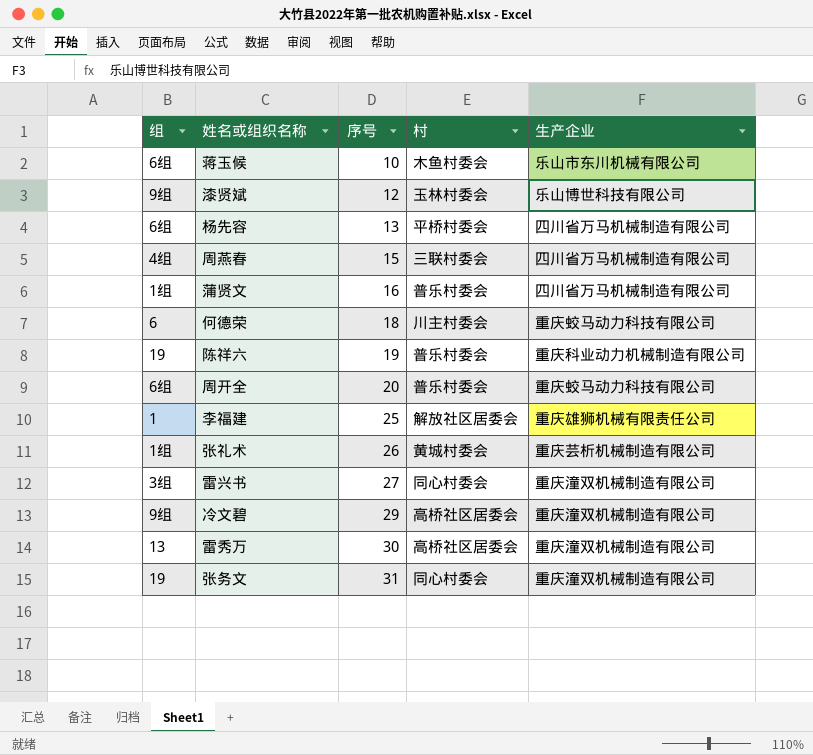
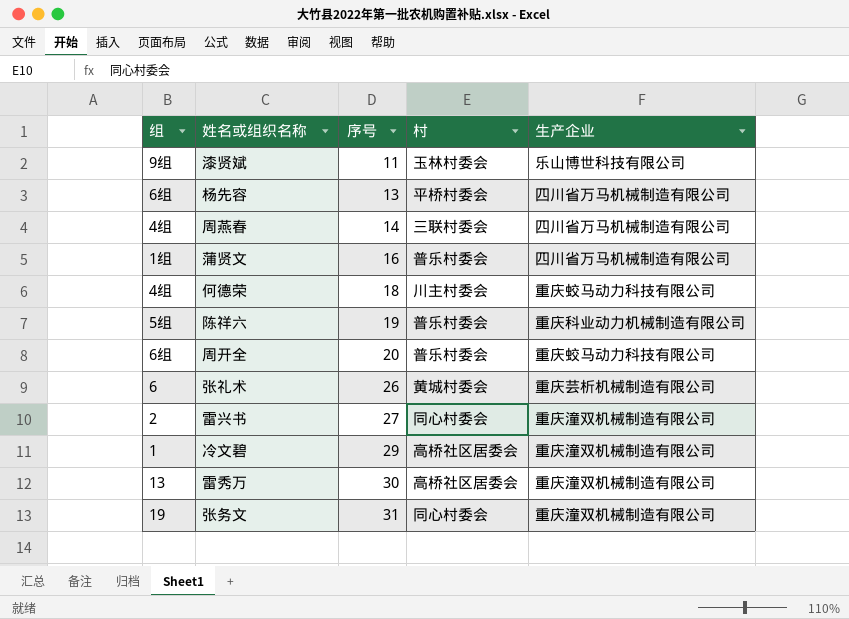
row 蒋玉候: 6组 | 10 | 木鱼村委会 | 乐山市东川机械有限公司 -> none
row 李福建: 1 | 25 | 解放社区居委会 | 重庆雄狮机械有限责任公司 -> none
漆贤斌 | 序号: 12 -> 11
周燕春 | 序号: 15 -> 14
何德荣 | 组: 6 -> 4组
陈祥六 | 组: 19 -> 5组
张礼术 | 组: 1组 -> 6
雷兴书 | 组: 3组 -> 2
冷文碧 | 组: 9组 -> 1

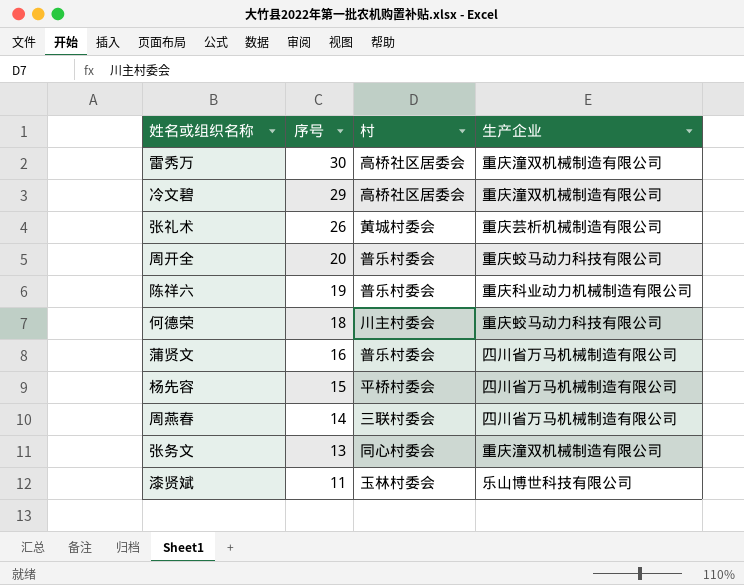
row order: 序号 ascending -> 序号 descending
column 组 | position: 1 -> none
row 雷兴书: 2 | 27 | 同心村委会 | 重庆潼双机械制造有限公司 -> none
杨先容 | 序号: 13 -> 15
张务文 | 序号: 31 -> 13

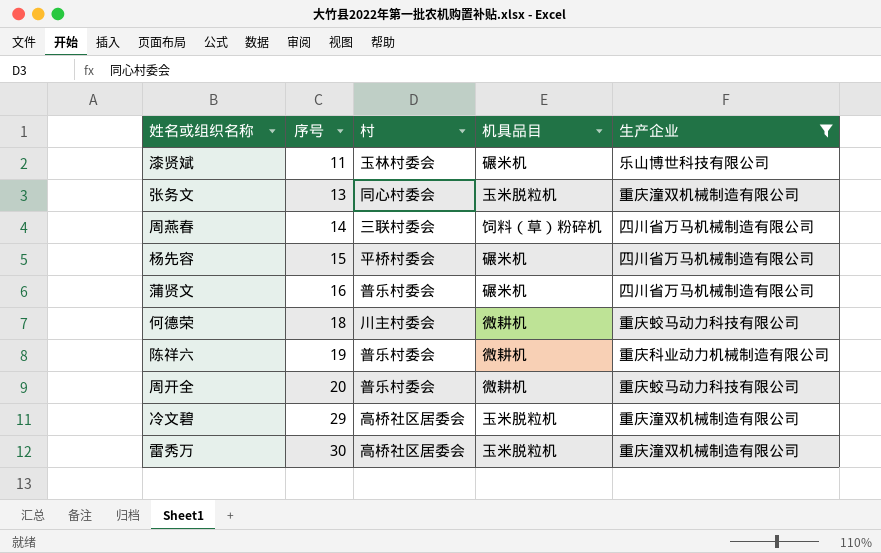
filter: none -> 生产企业 != 重庆芸析机械制造有限公司
row order: 序号 descending -> 序号 ascending
column 机具品目 | position: none -> 4

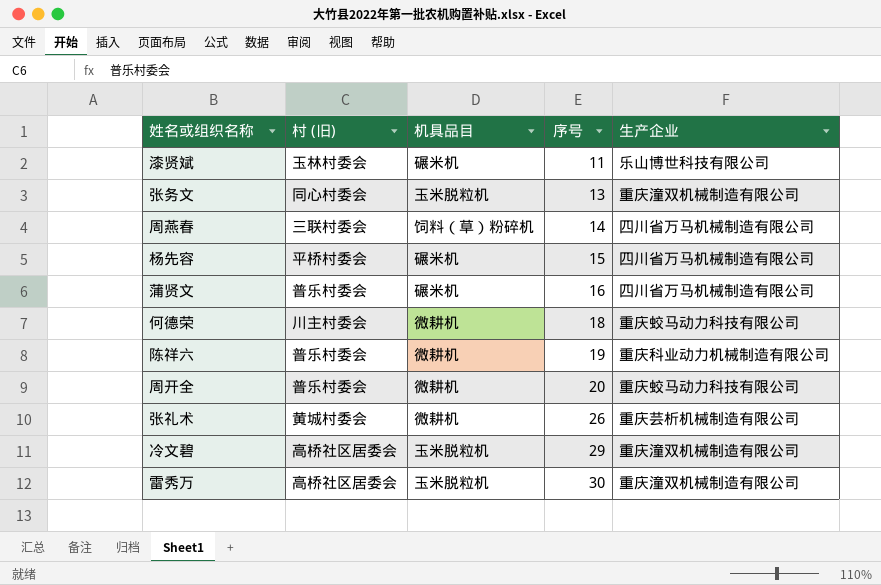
filter: 生产企业 != 重庆芸析机械制造有限公司 -> none
column name: 村 -> 村 (旧)
column 序号 | position: 2 -> 4

